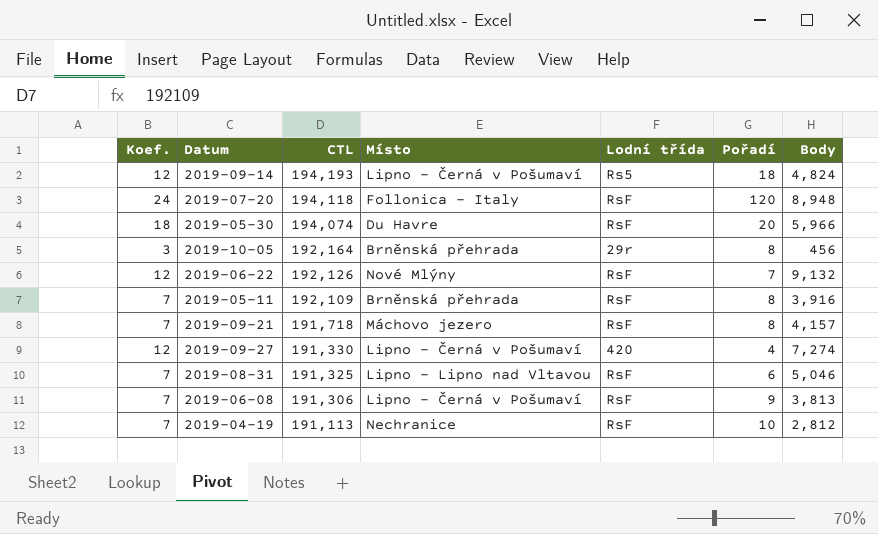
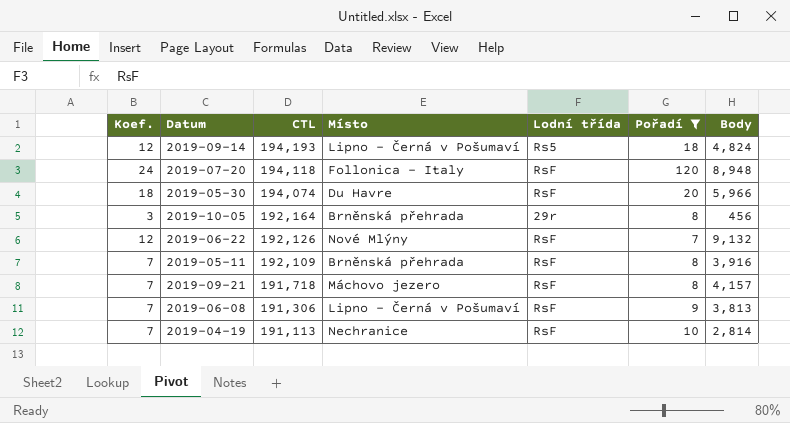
filter: none -> Pořadí >= 7
2019-04-19 | Body: 2,812 -> 2,814

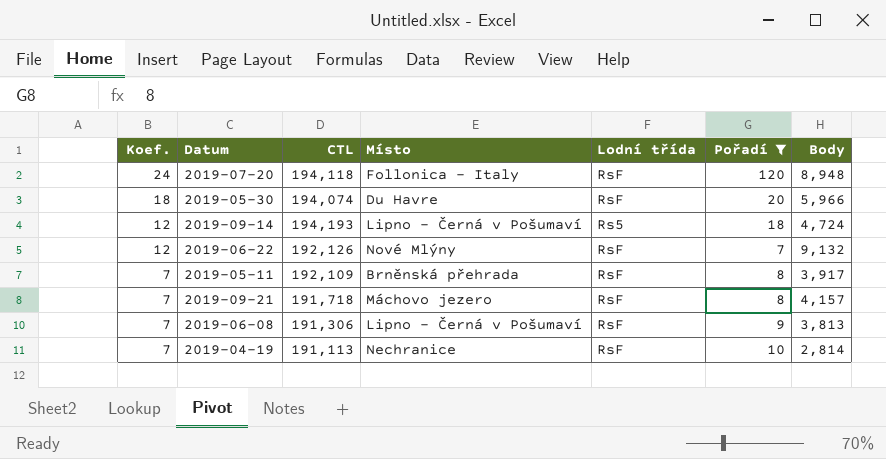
row order: CTL descending -> Koef. descending
row 2019-10-05: 3 | 192,164 | Brněnská přehrada | 29r | 8 | 456 -> none
2019-09-14 | Body: 4,824 -> 4,724
2019-05-11 | Body: 3,916 -> 3,917

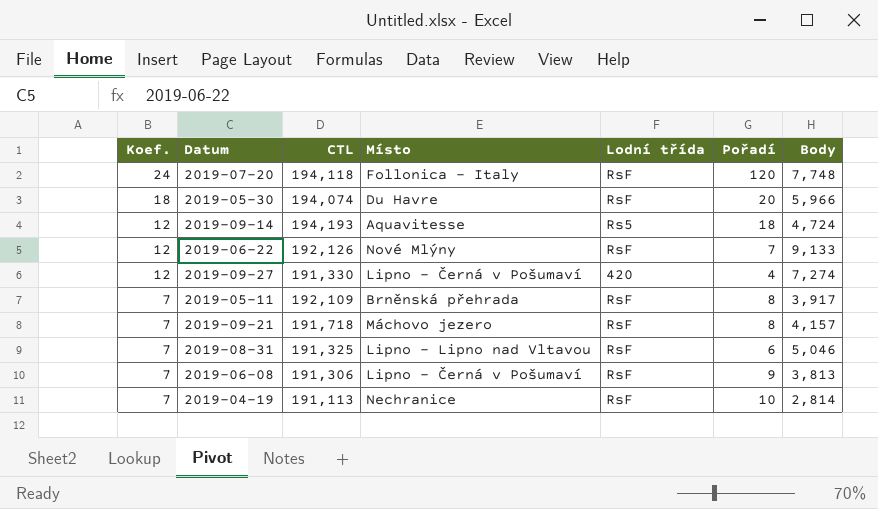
filter: Pořadí >= 7 -> none
2019-07-20 | Body: 8,948 -> 7,748
2019-09-14 | Místo: Lipno - Černá v Pošumaví -> Aquavitesse
2019-06-22 | Body: 9,132 -> 9,133

